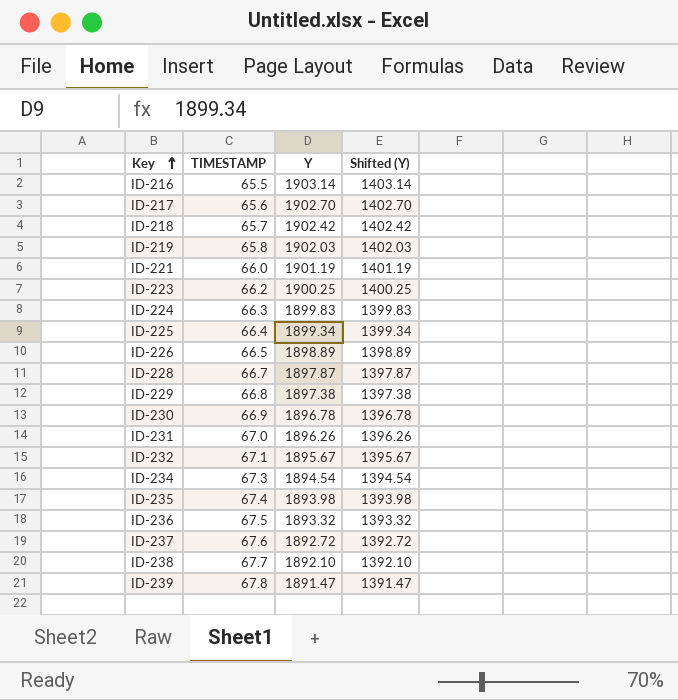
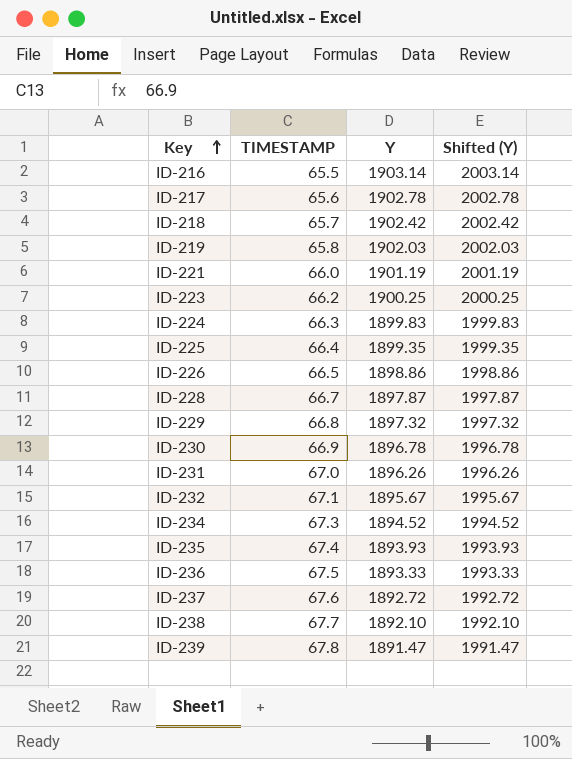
column Shifted (Y) | formula: [Y] - 500 -> [Y] + 100
ID-217 | Y: 1902.70 -> 1902.78
ID-225 | Y: 1899.34 -> 1899.35
ID-226 | Y: 1898.89 -> 1898.86
ID-229 | Y: 1897.38 -> 1897.32
ID-234 | Y: 1894.54 -> 1894.52
ID-235 | Y: 1893.98 -> 1893.93
ID-236 | Y: 1893.32 -> 1893.33

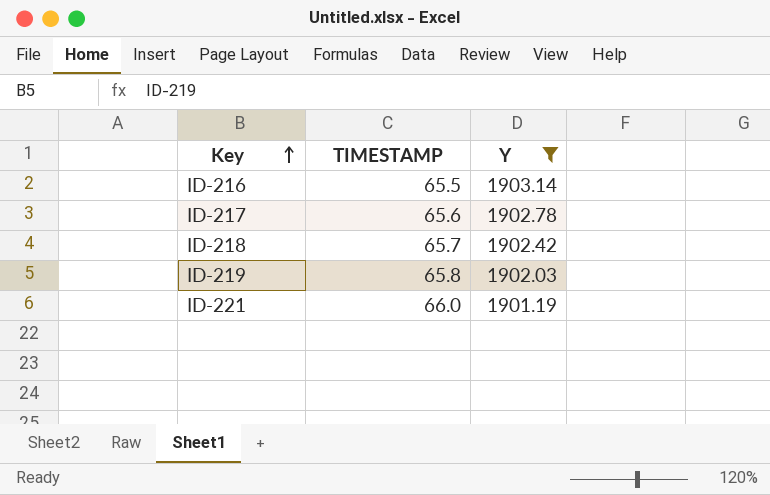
filter: none -> Y >= 1901.19
column Shifted (Y) | formula: [Y] + 100 -> none

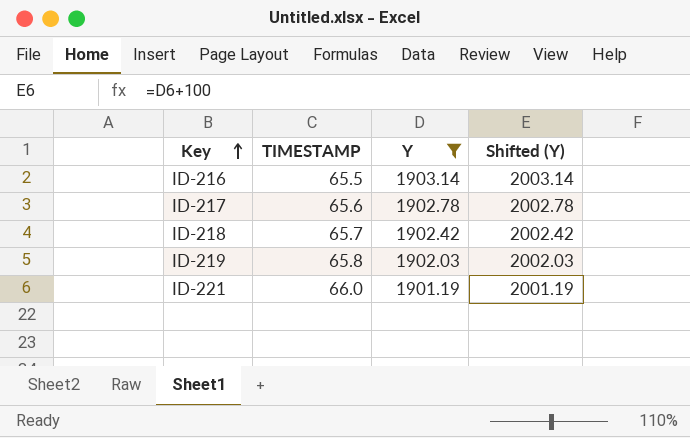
column Shifted (Y) | formula: none -> [Y] + 100

